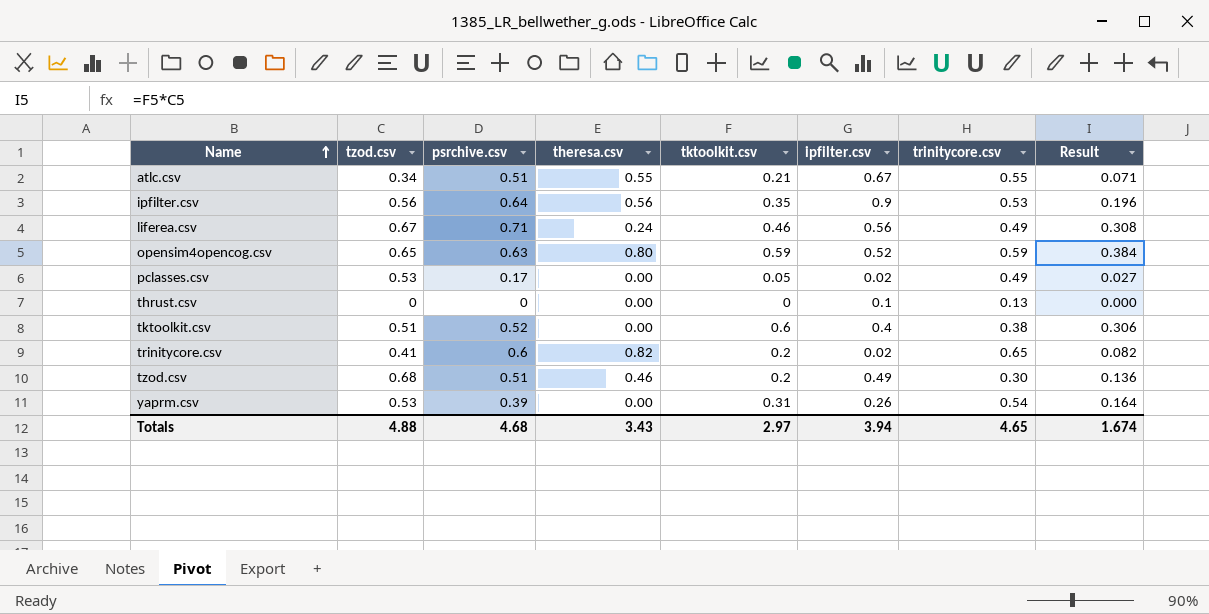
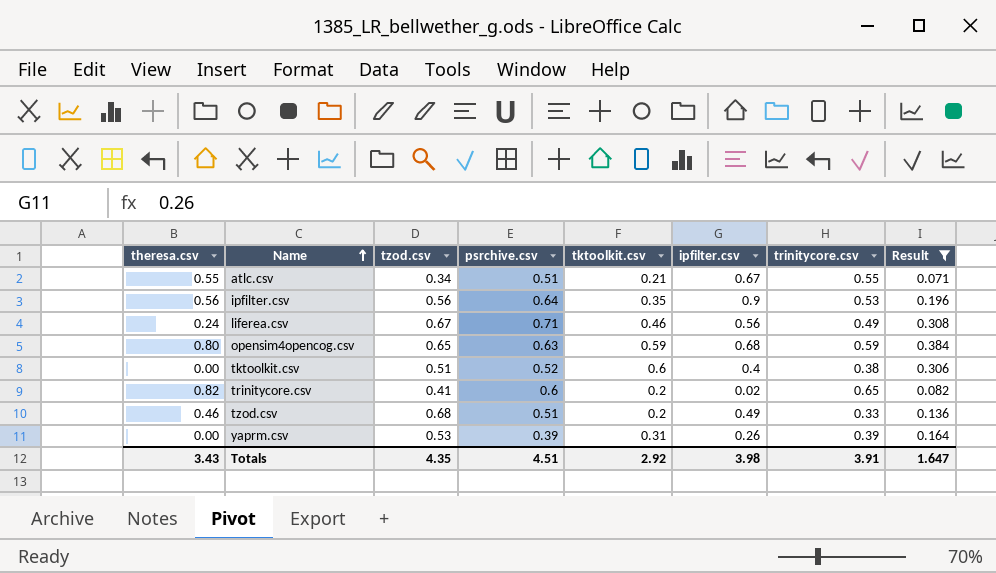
filter: none -> Result >= 0.071
column theresa.csv | position: 4 -> 1
opensim4opencog.csv | ipfilter.csv: 0.52 -> 0.68
tzod.csv | trinitycore.csv: 0.30 -> 0.33
yaprm.csv | trinitycore.csv: 0.54 -> 0.39
Totals | tzod.csv: 4.88 -> 4.35
Totals | psrchive.csv: 4.68 -> 4.51
Totals | tktoolkit.csv: 2.97 -> 2.92
Totals | ipfilter.csv: 3.94 -> 3.98
Totals | trinitycore.csv: 4.65 -> 3.91
Totals | Result: 1.674 -> 1.647

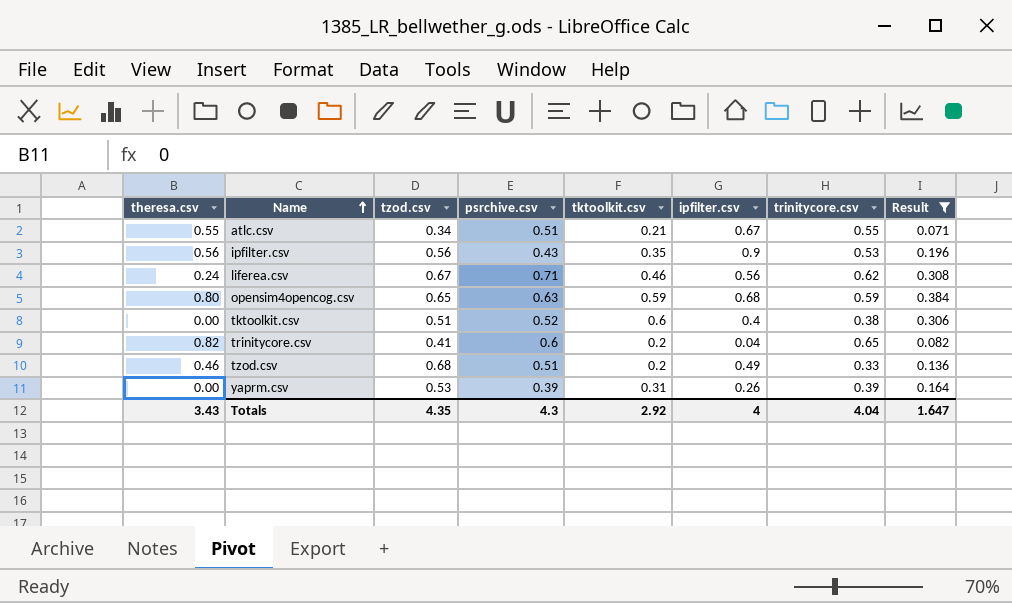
ipfilter.csv | psrchive.csv: 0.64 -> 0.43
liferea.csv | trinitycore.csv: 0.49 -> 0.62
trinitycore.csv | ipfilter.csv: 0.02 -> 0.04
Totals | psrchive.csv: 4.51 -> 4.3
Totals | ipfilter.csv: 3.98 -> 4
Totals | trinitycore.csv: 3.91 -> 4.04

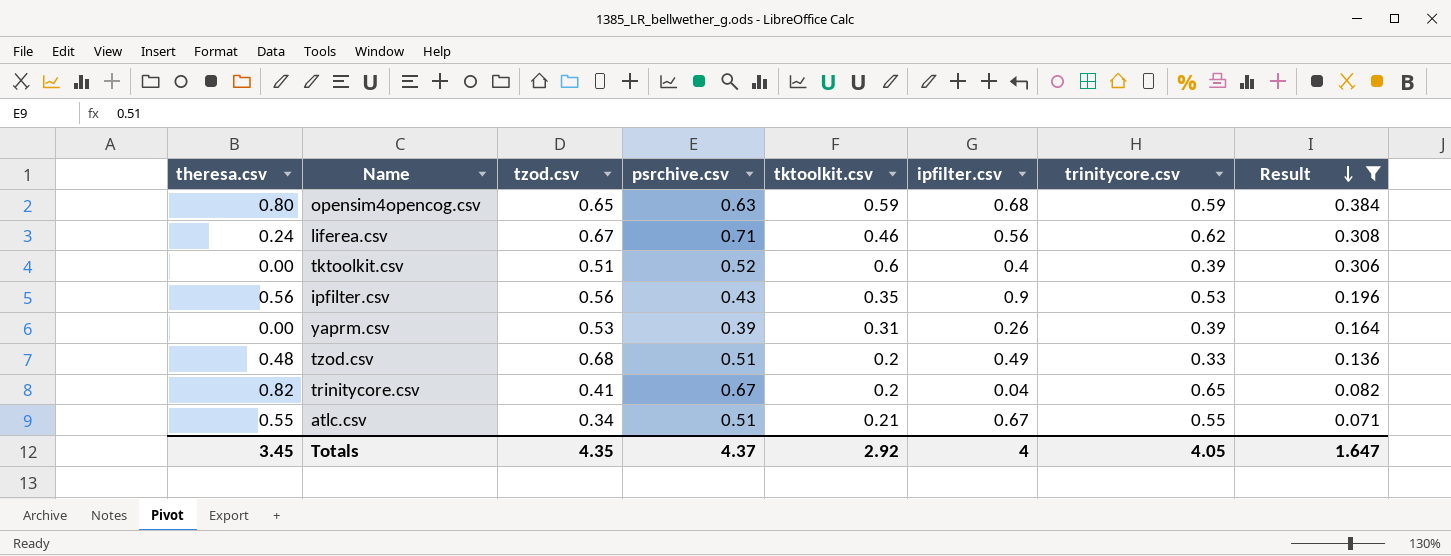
row order: Name ascending -> Result descending
tktoolkit.csv | trinitycore.csv: 0.38 -> 0.39
tzod.csv | theresa.csv: 0.46 -> 0.48
trinitycore.csv | psrchive.csv: 0.6 -> 0.67
Totals | theresa.csv: 3.43 -> 3.45
Totals | psrchive.csv: 4.3 -> 4.37
Totals | trinitycore.csv: 4.04 -> 4.05

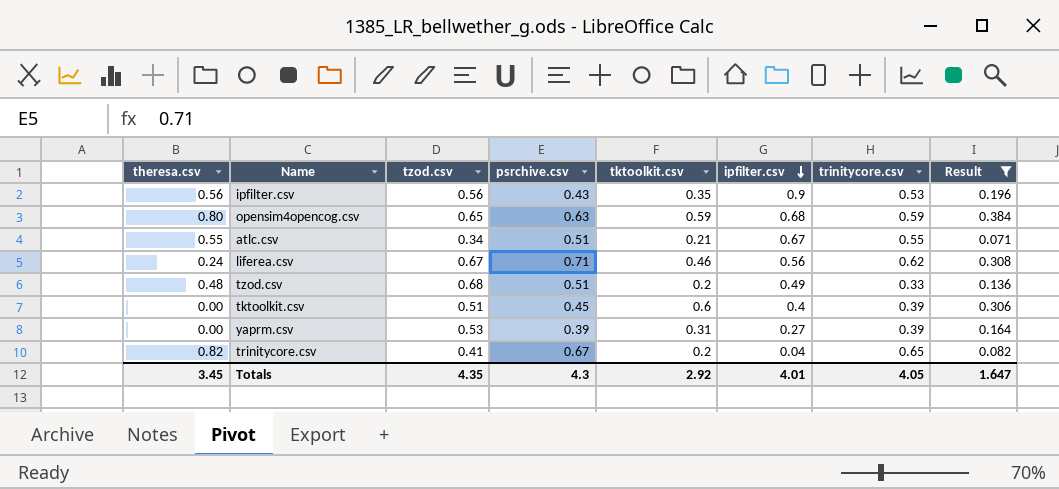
row order: Result descending -> ipfilter.csv descending
tktoolkit.csv | psrchive.csv: 0.52 -> 0.45
yaprm.csv | ipfilter.csv: 0.26 -> 0.27
Totals | psrchive.csv: 4.37 -> 4.3
Totals | ipfilter.csv: 4 -> 4.01

